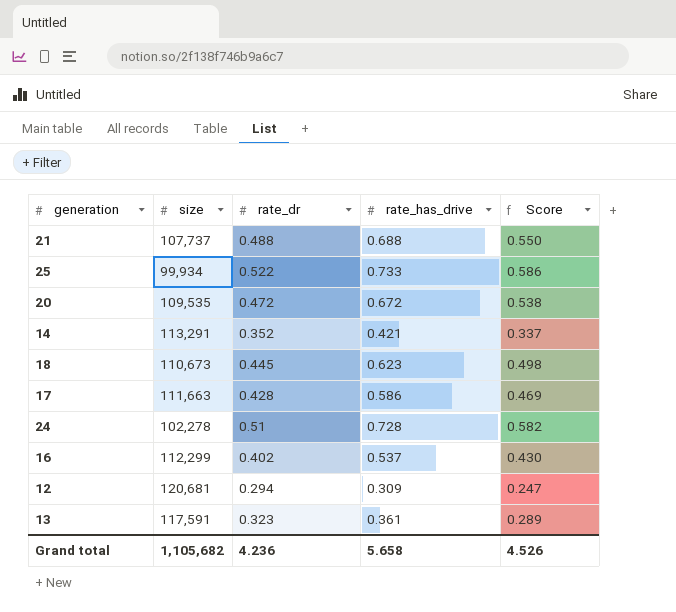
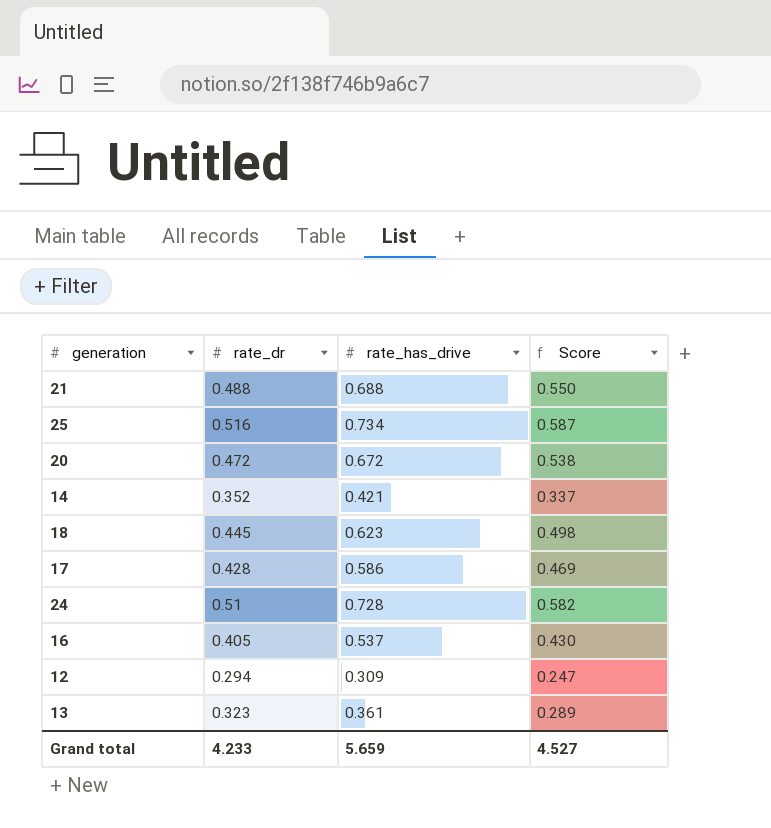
column size | position: 2 -> none
25 | rate_dr: 0.522 -> 0.516
25 | rate_has_drive: 0.733 -> 0.734
25 | Score: 0.586 -> 0.587
16 | rate_dr: 0.402 -> 0.405
Grand total | rate_dr: 4.236 -> 4.233
Grand total | rate_has_drive: 5.658 -> 5.659
Grand total | Score: 4.526 -> 4.527

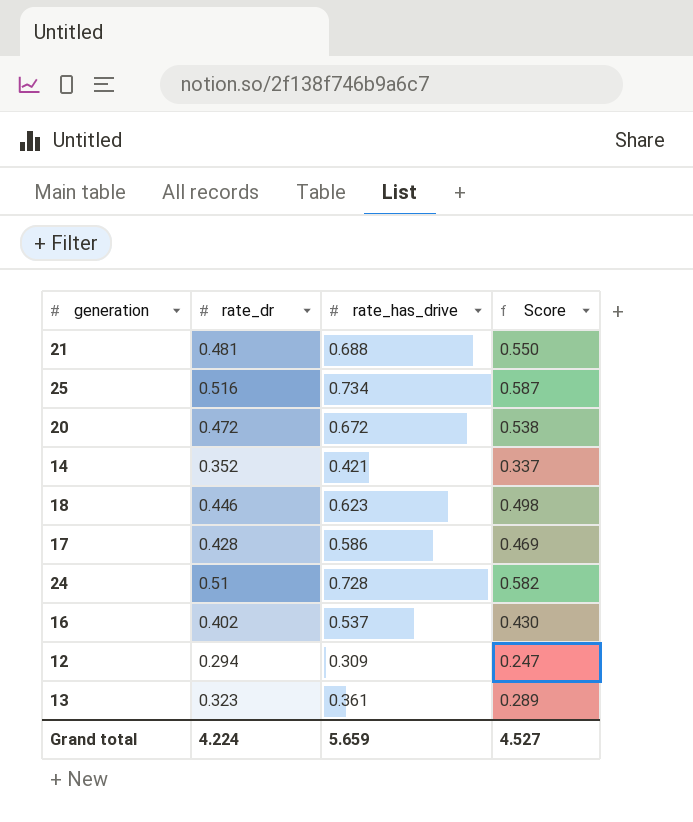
21 | rate_dr: 0.488 -> 0.481
18 | rate_dr: 0.445 -> 0.446
16 | rate_dr: 0.405 -> 0.402
Grand total | rate_dr: 4.233 -> 4.224

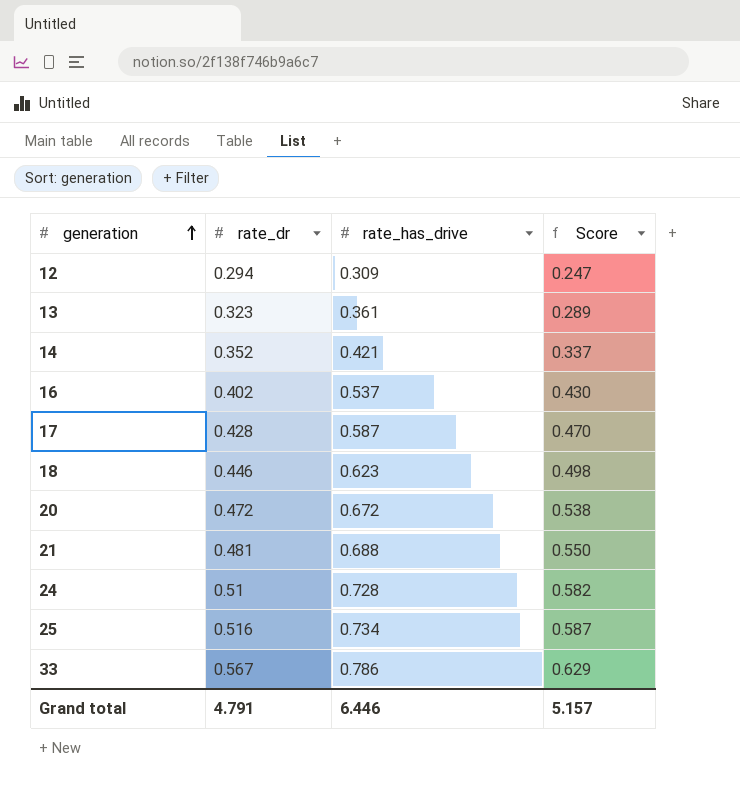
row order: none -> generation ascending
17 | rate_has_drive: 0.586 -> 0.587
17 | Score: 0.469 -> 0.470
row 33: none -> 0.567 | 0.786 | 0.629
Grand total | rate_dr: 4.224 -> 4.791
Grand total | rate_has_drive: 5.659 -> 6.446
Grand total | Score: 4.527 -> 5.157

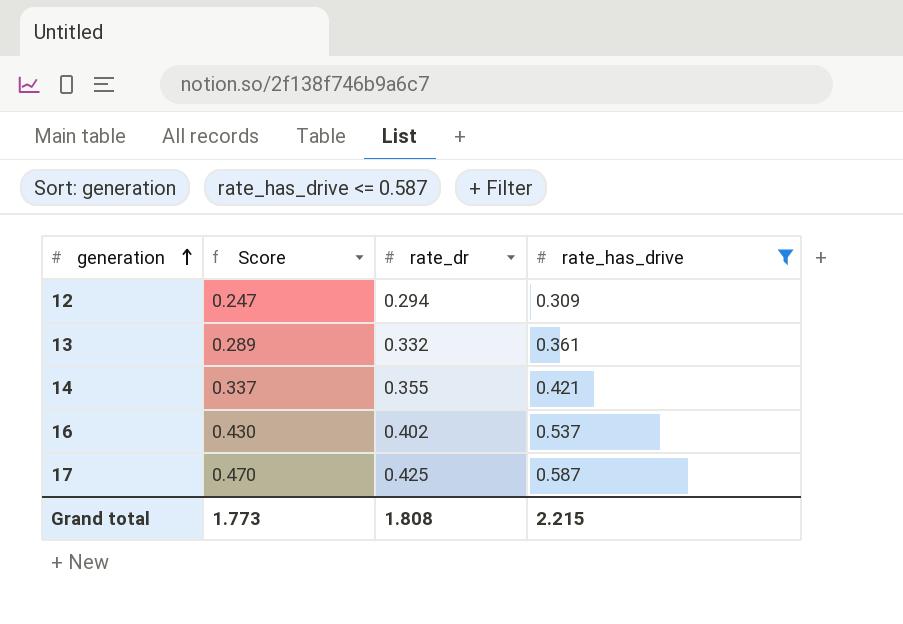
filter: none -> rate_has_drive <= 0.587
column Score | position: 4 -> 2
13 | rate_dr: 0.323 -> 0.332
14 | rate_dr: 0.352 -> 0.355
17 | rate_dr: 0.428 -> 0.425
Grand total | Score: 5.157 -> 1.773
Grand total | rate_dr: 4.791 -> 1.808
Grand total | rate_has_drive: 6.446 -> 2.215

